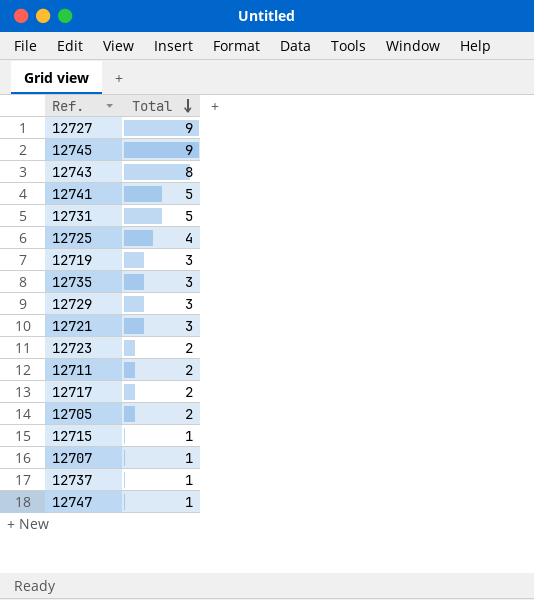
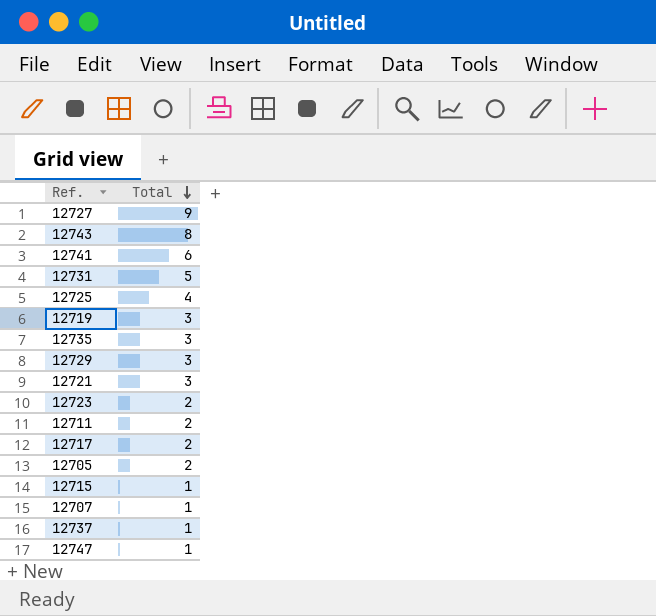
row 12745: 9 -> none
12741 | Total: 5 -> 6

